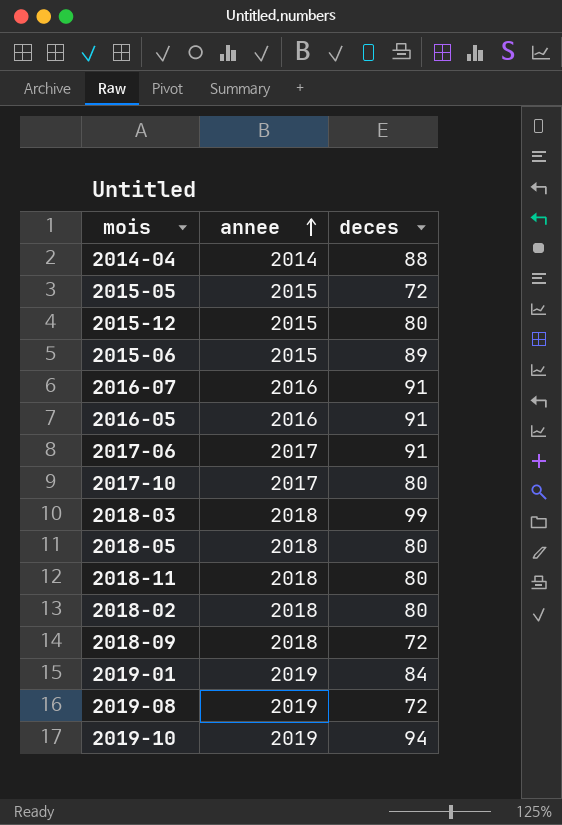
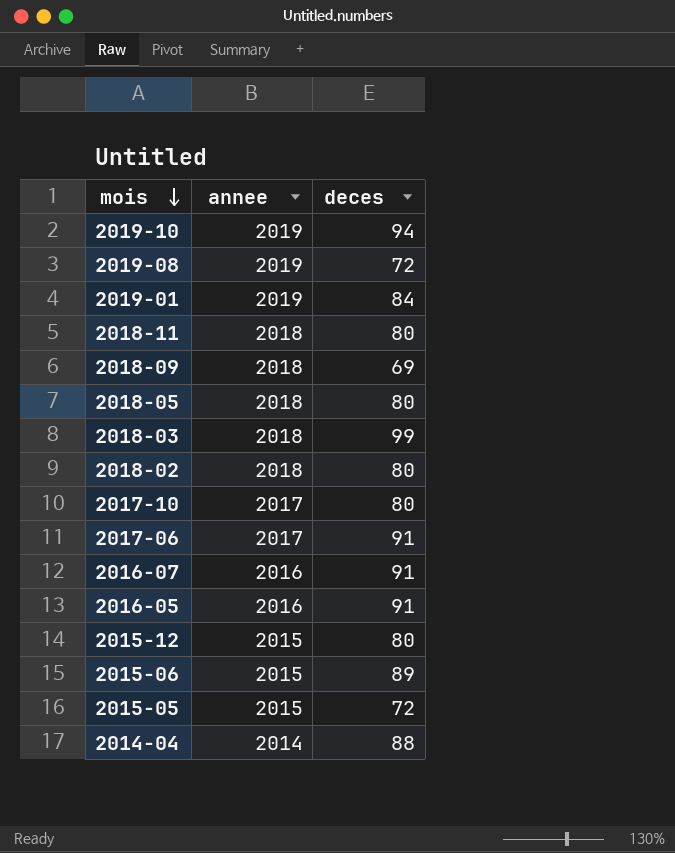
row order: annee ascending -> mois descending
2018-09 | deces: 72 -> 69

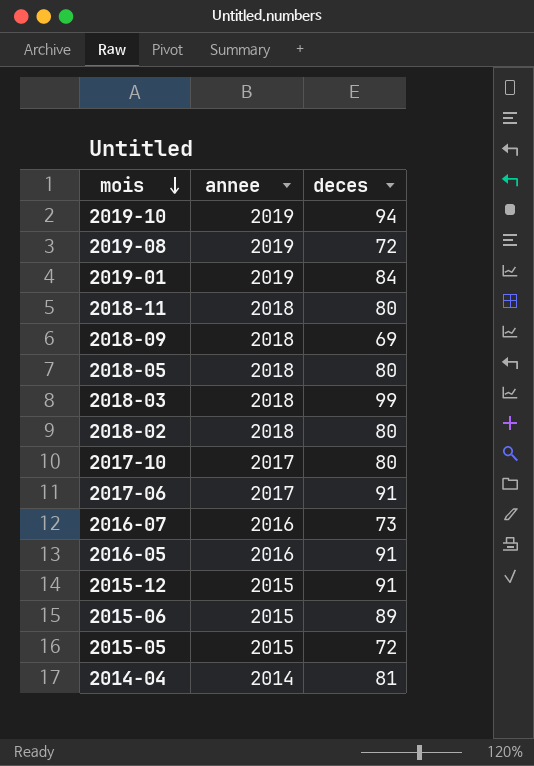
2016-07 | deces: 91 -> 73
2015-12 | deces: 80 -> 91
2014-04 | deces: 88 -> 81

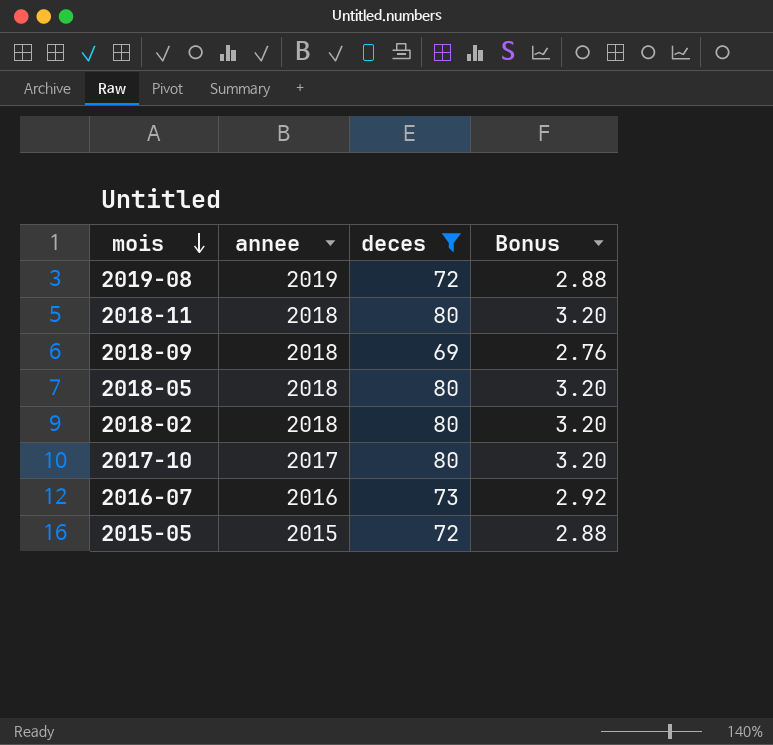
filter: none -> deces <= 80
column Bonus | formula: none -> [deces] * 0.04

